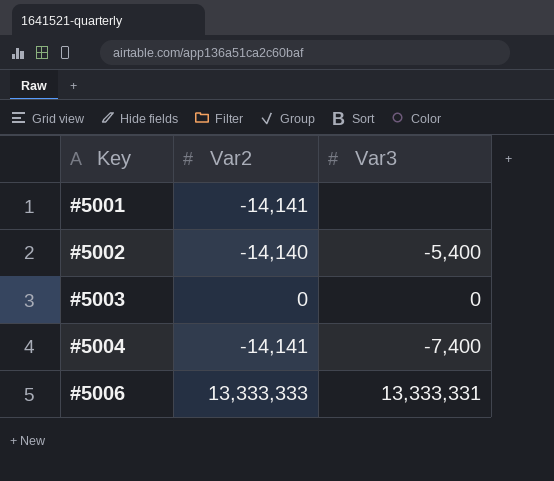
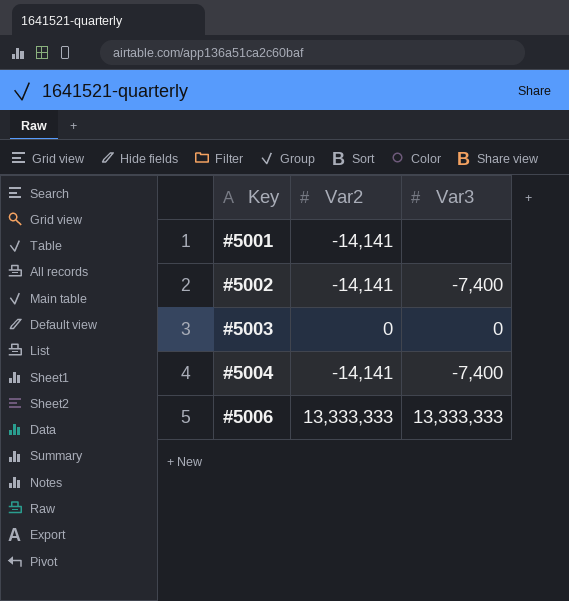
#5002 | Var2: -14,140 -> -14,141
#5002 | Var3: -5,400 -> -7,400
#5006 | Var3: 13,333,331 -> 13,333,333

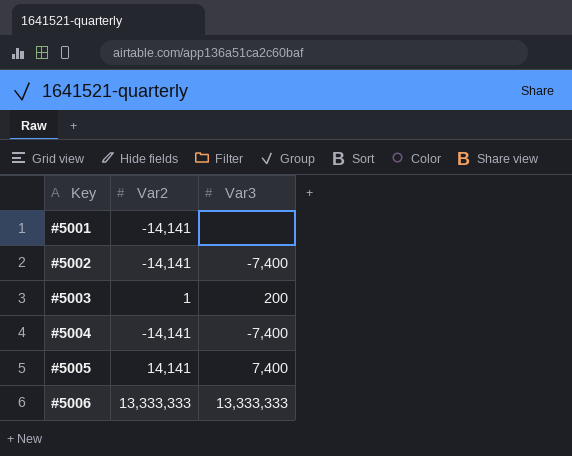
#5003 | Var2: 0 -> 1
#5003 | Var3: 0 -> 200
row #5005: none -> 14,141 | 7,400

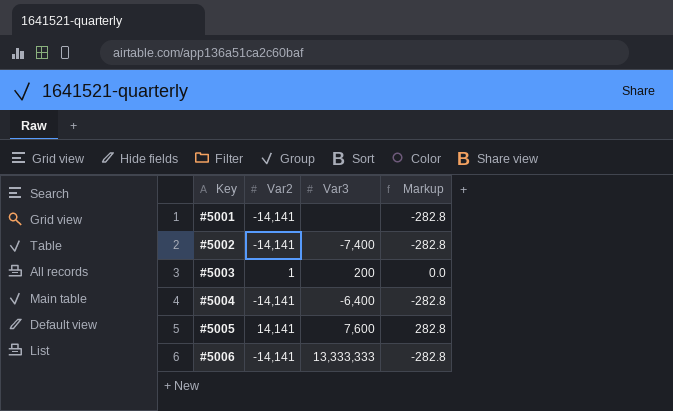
column Markup | formula: none -> [Var2] * 0.02
#5004 | Var3: -7,400 -> -6,400
#5005 | Var3: 7,400 -> 7,600
#5006 | Var2: 13,333,333 -> -14,141

